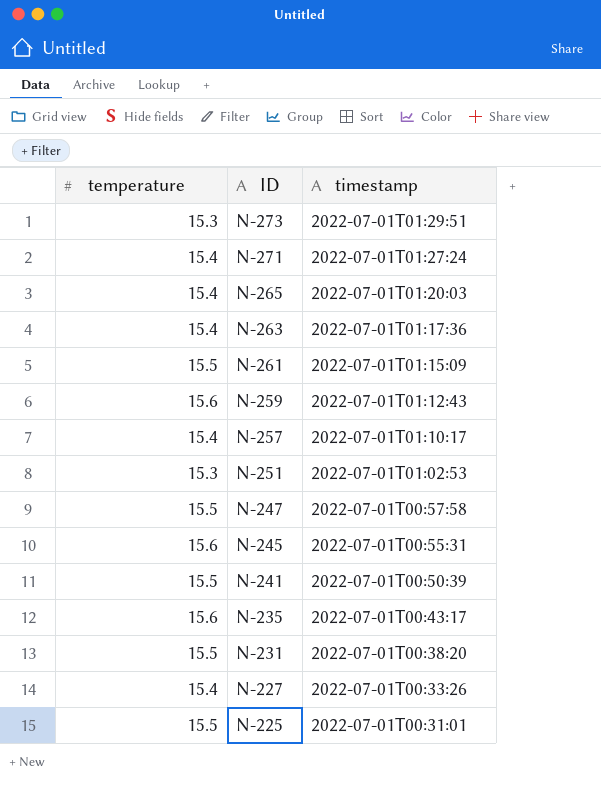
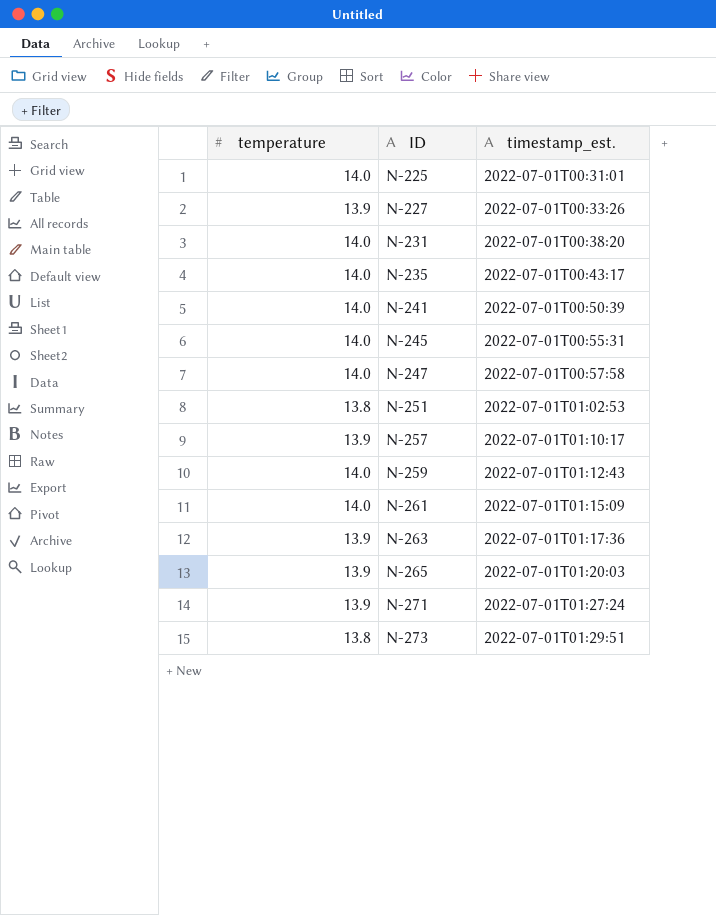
row order: ID descending -> ID ascending
column name: timestamp -> timestamp_est.
N-225 | temperature: 15.5 -> 14.0
N-227 | temperature: 15.4 -> 13.9
N-231 | temperature: 15.5 -> 14.0
N-235 | temperature: 15.6 -> 14.0
N-241 | temperature: 15.5 -> 14.0
N-245 | temperature: 15.6 -> 14.0
N-247 | temperature: 15.5 -> 14.0
N-251 | temperature: 15.3 -> 13.8
N-257 | temperature: 15.4 -> 13.9
N-259 | temperature: 15.6 -> 14.0
N-261 | temperature: 15.5 -> 14.0
N-263 | temperature: 15.4 -> 13.9
N-265 | temperature: 15.4 -> 13.9
N-271 | temperature: 15.4 -> 13.9
N-273 | temperature: 15.3 -> 13.8

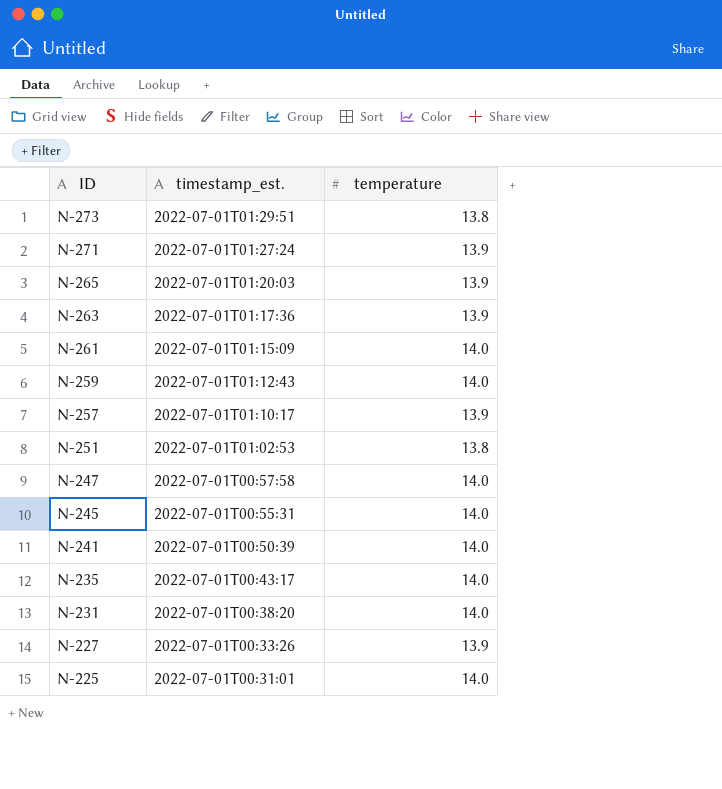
row order: ID ascending -> ID descending
column temperature | position: 1 -> 3

